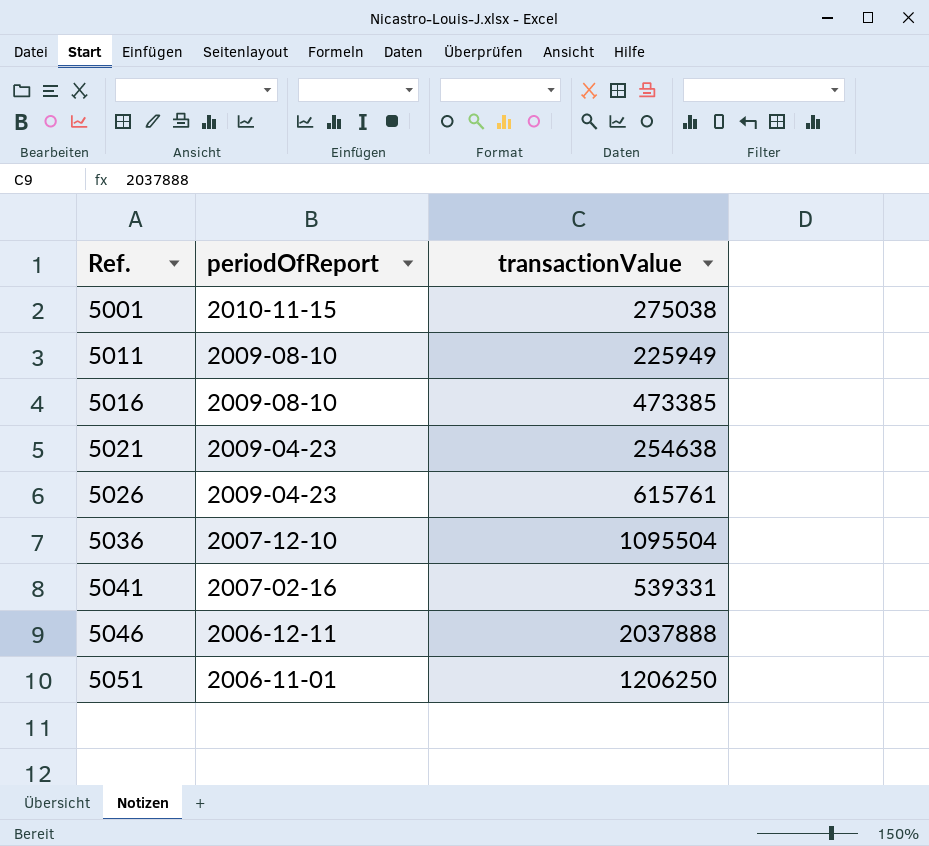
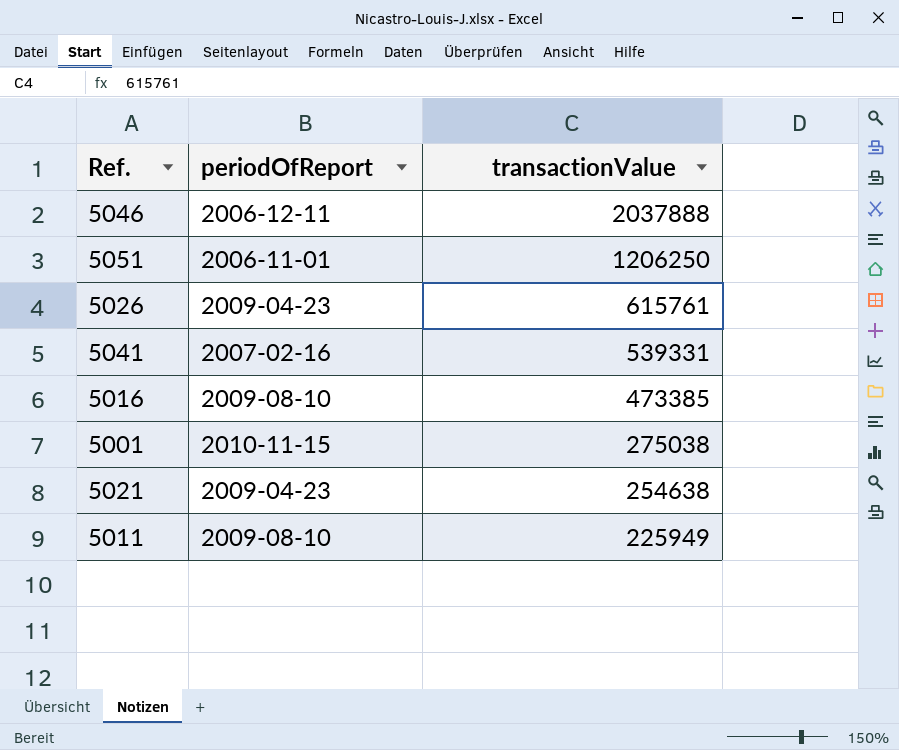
row order: Ref. ascending -> transactionValue descending
row 5036: 2007-12-10 | 1095504 -> none

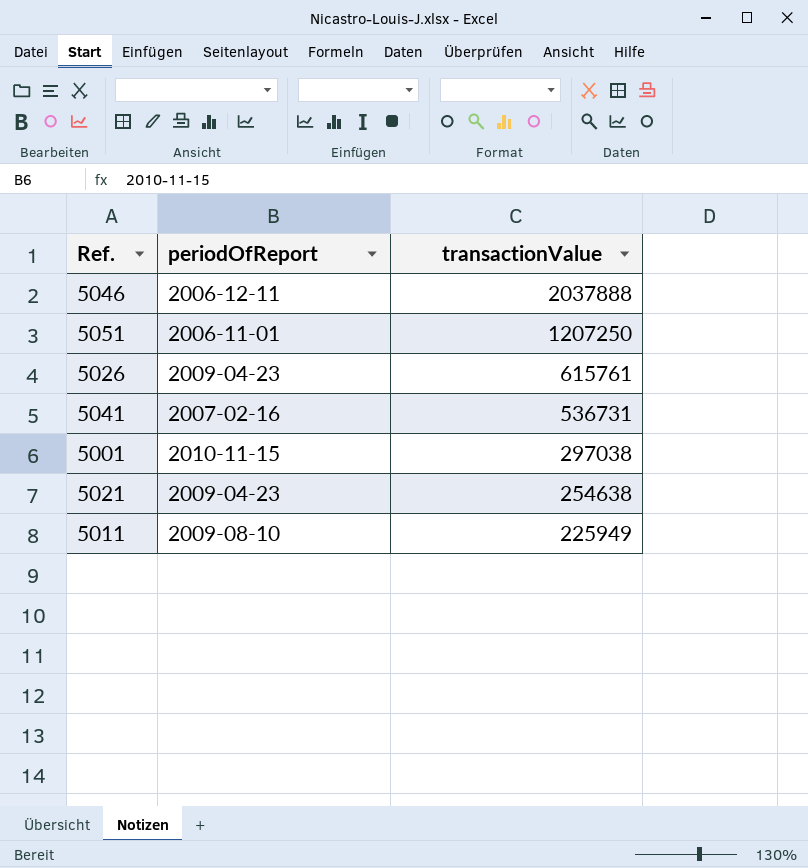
row 5016: 2009-08-10 | 473385 -> none
5051 | transactionValue: 1206250 -> 1207250
5041 | transactionValue: 539331 -> 536731
5001 | transactionValue: 275038 -> 297038

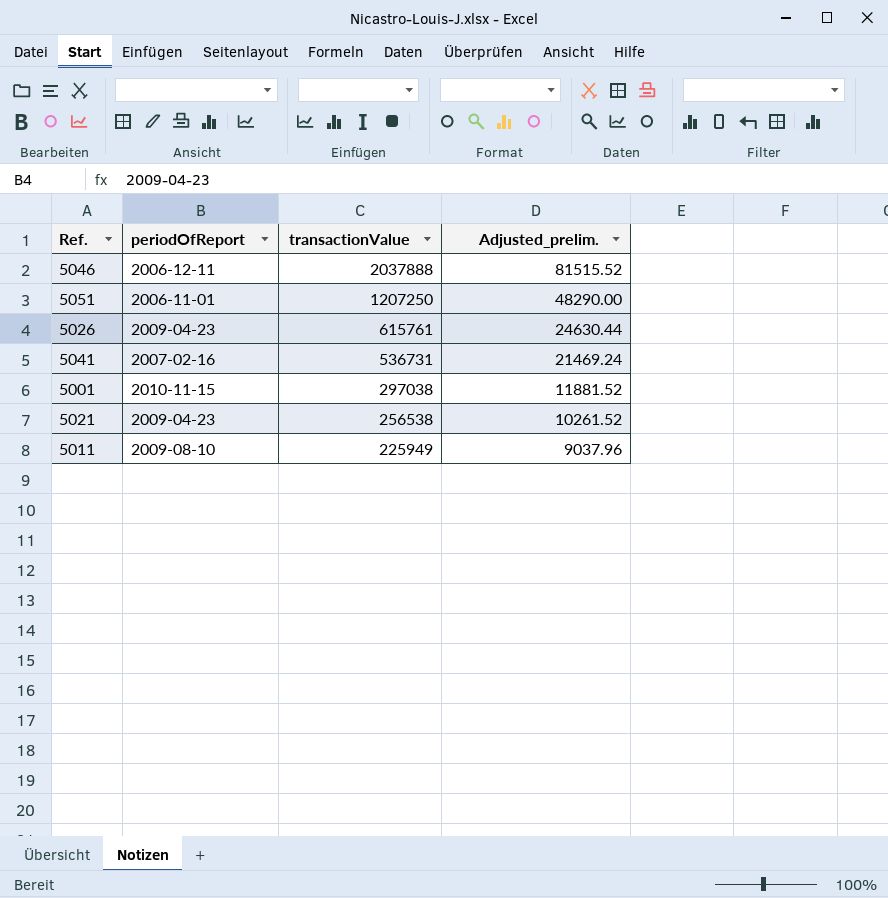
column Adjusted_prelim. | formula: none -> [transactionValue] * 0.04
5021 | transactionValue: 254638 -> 256538

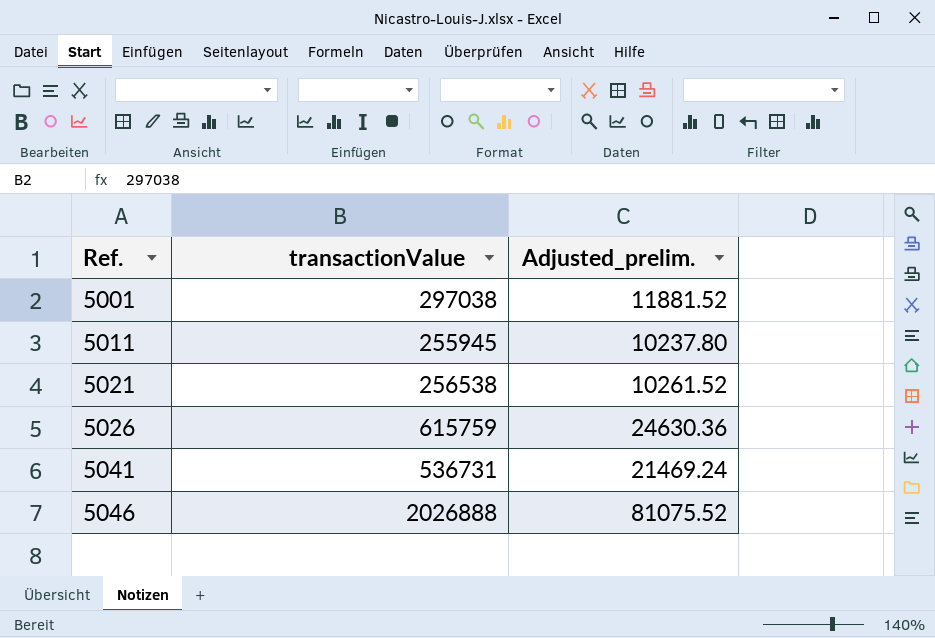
row order: transactionValue descending -> Ref. ascending
column periodOfReport | position: 2 -> none
row 5051: 2006-11-01 | 1207250 | 48290.00 -> none
5011 | transactionValue: 225949 -> 255945
5011 | Adjusted_prelim.: 9037.96 -> 10237.80
5026 | transactionValue: 615761 -> 615759
5026 | Adjusted_prelim.: 24630.44 -> 24630.36
5046 | transactionValue: 2037888 -> 2026888
5046 | Adjusted_prelim.: 81515.52 -> 81075.52

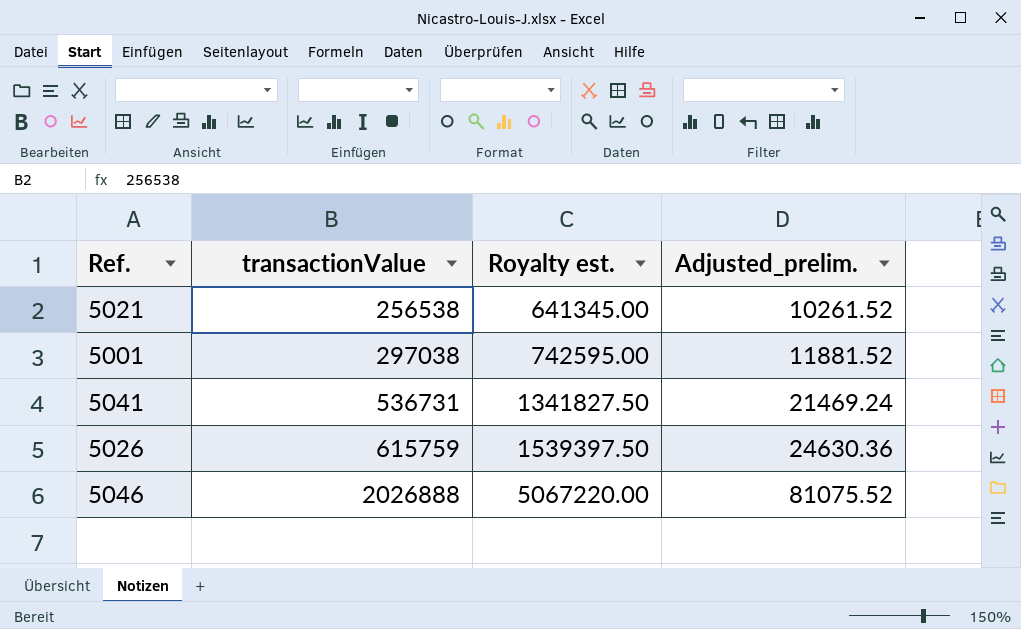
row order: Ref. ascending -> transactionValue ascending
column Royalty est. | formula: none -> [transactionValue] * 2.5
row 5011: 255945 | 10237.80 -> none

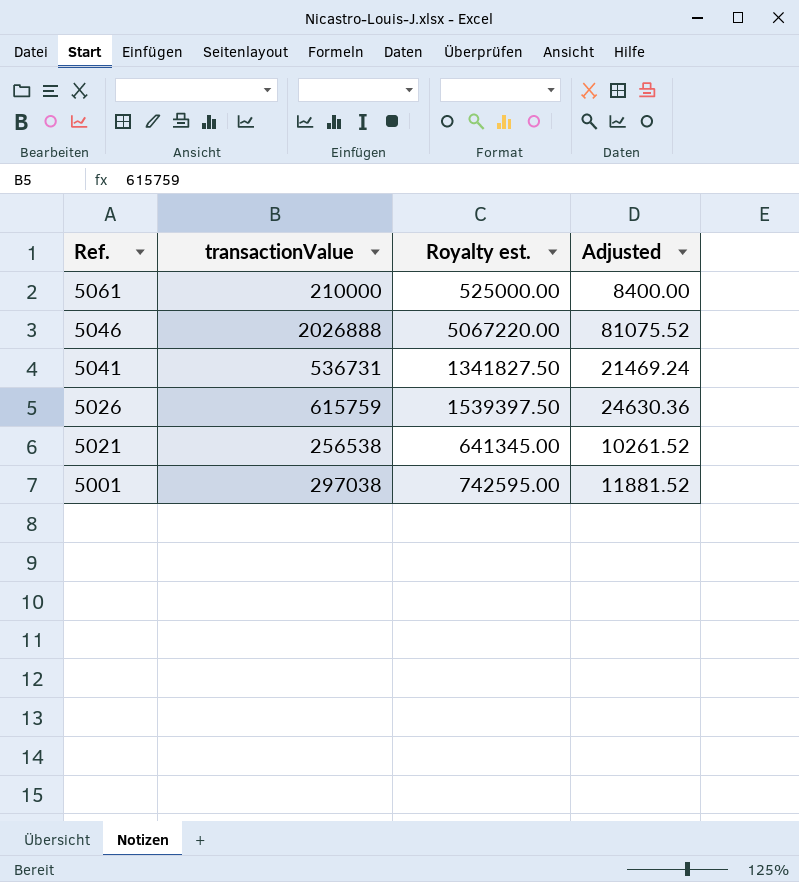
row order: transactionValue ascending -> Ref. descending
column name: Adjusted_prelim. -> Adjusted
row 5061: none -> 210000 | 525000.00 | 8400.00

